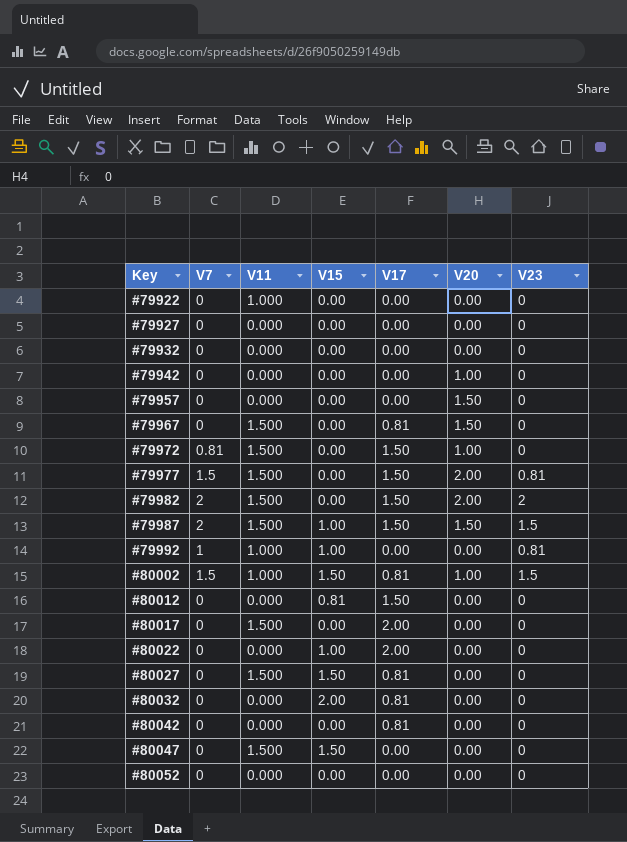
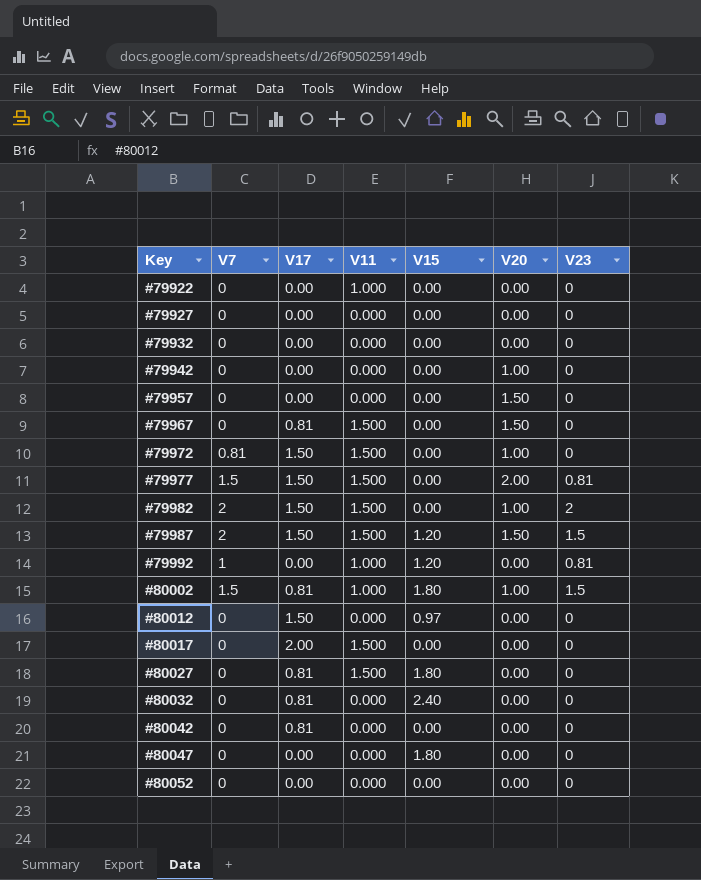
column V17 | position: 5 -> 3
row #80022: 0 | 0.000 | 1.00 | 2.00 | 0.00 | 0 -> none
#79982 | V20: 2.00 -> 1.00
#79987 | V15: 1.00 -> 1.20
#79992 | V15: 1.00 -> 1.20
#80002 | V15: 1.50 -> 1.80
#80012 | V15: 0.81 -> 0.97
#80027 | V15: 1.50 -> 1.80
#80032 | V15: 2.00 -> 2.40
#80047 | V11: 1.500 -> 0.000
#80047 | V15: 1.50 -> 1.80

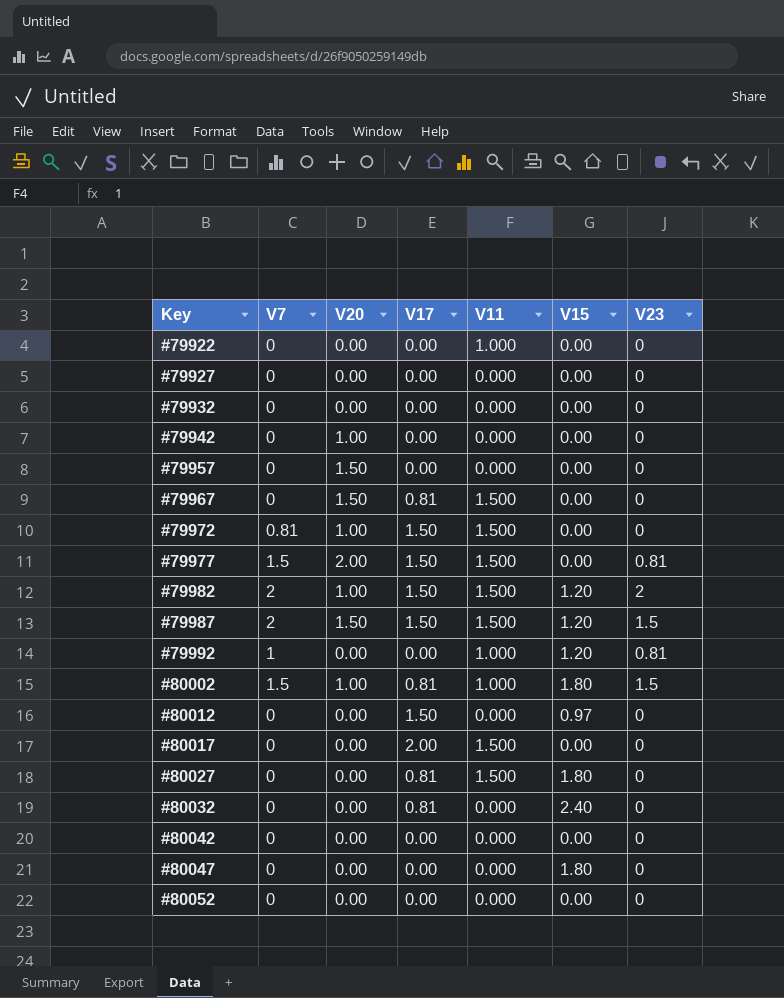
column V20 | position: 6 -> 3
#79982 | V15: 0.00 -> 1.20
#80042 | V17: 0.81 -> 0.00

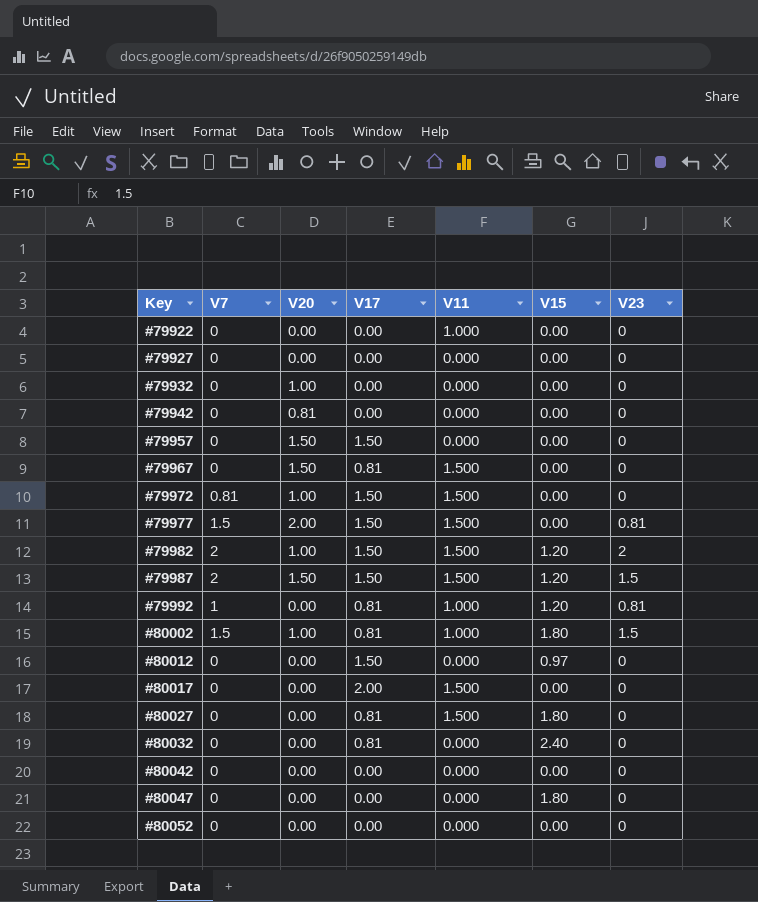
#79932 | V20: 0.00 -> 1.00
#79942 | V20: 1.00 -> 0.81
#79957 | V17: 0.00 -> 1.50
#79992 | V17: 0.00 -> 0.81

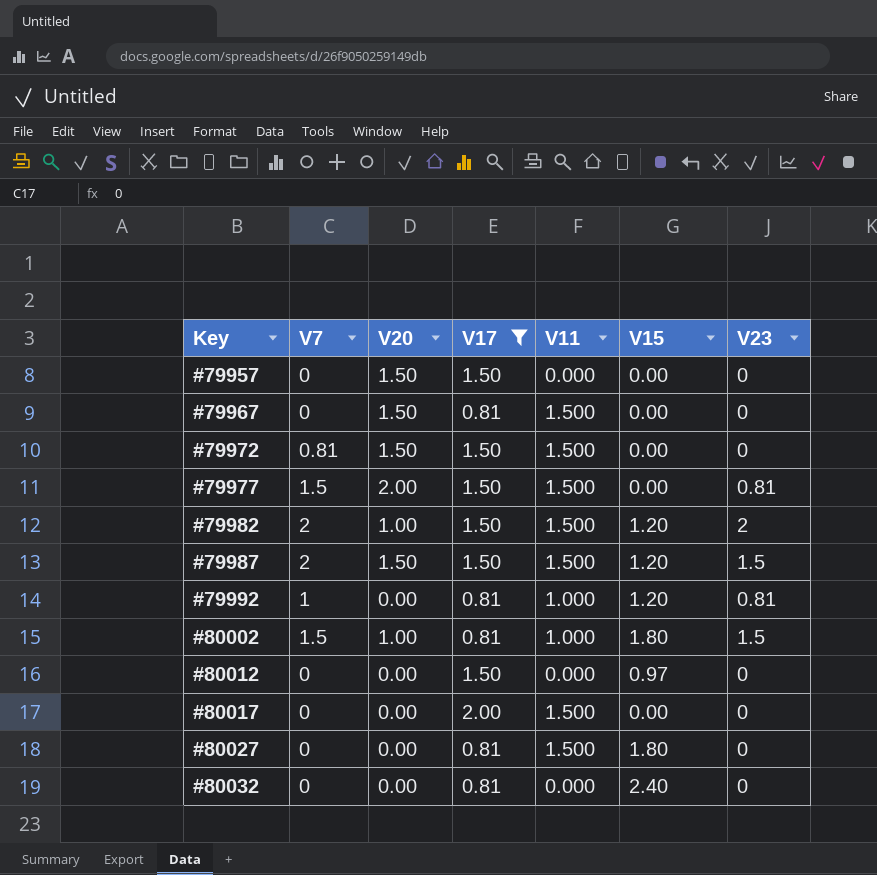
filter: none -> V17 != 0.00
#79972 | V20: 1.00 -> 1.50

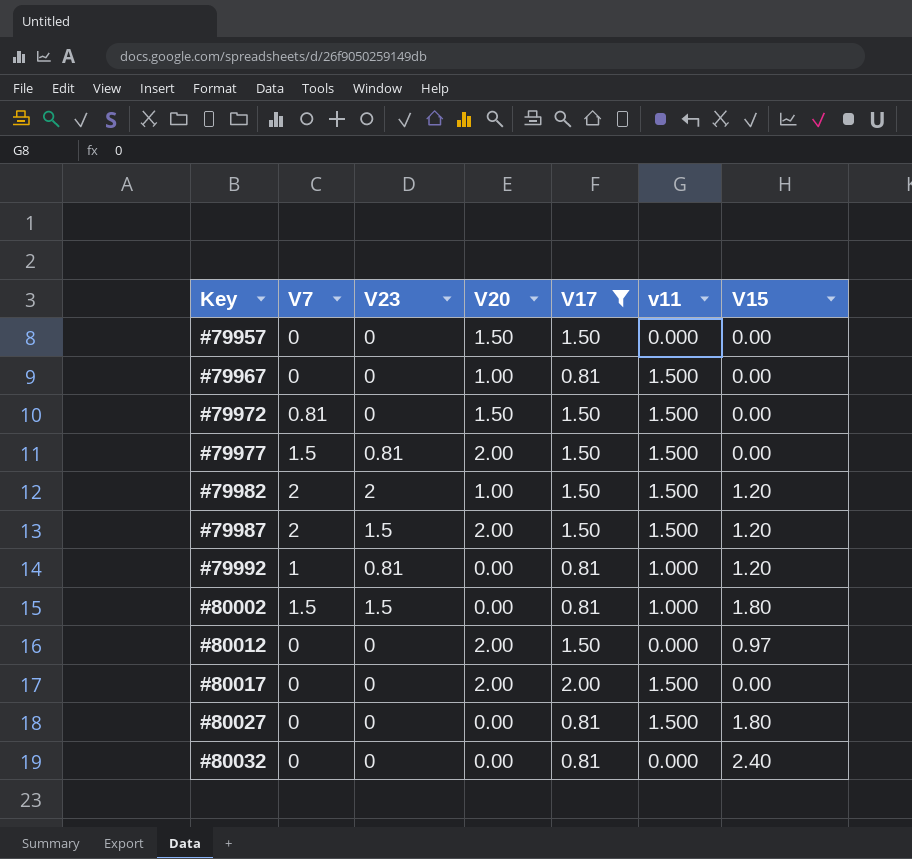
column V23 | position: 7 -> 3
column name: V11 -> v11
#79967 | V20: 1.50 -> 1.00
#79987 | V20: 1.50 -> 2.00
#80002 | V20: 1.00 -> 0.00
#80012 | V20: 0.00 -> 2.00
#80017 | V20: 0.00 -> 2.00

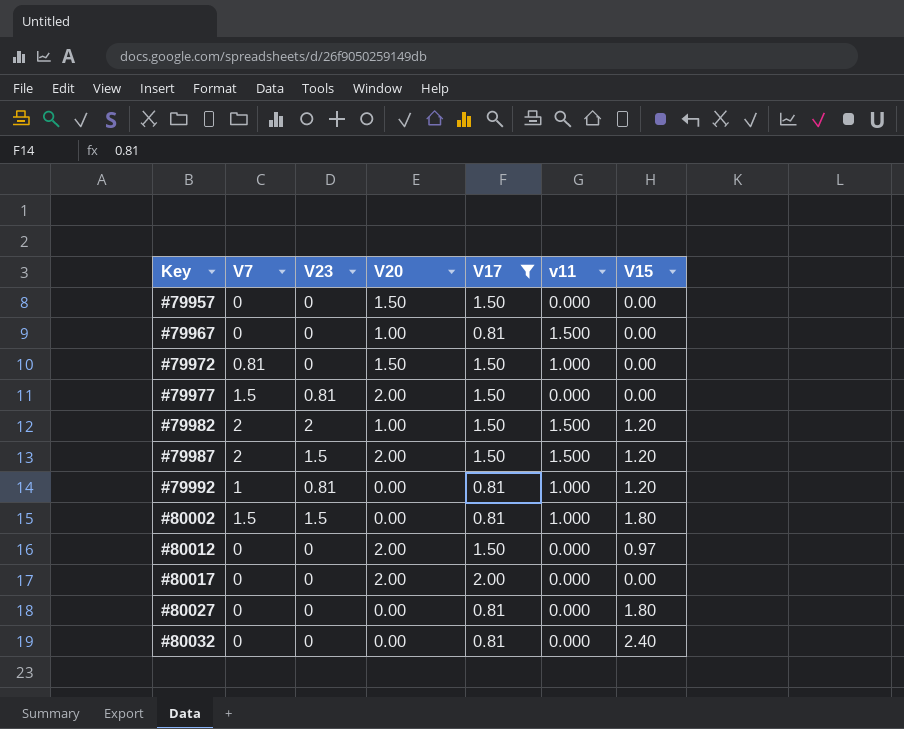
#79972 | v11: 1.500 -> 1.000
#79977 | v11: 1.500 -> 0.000
#80017 | v11: 1.500 -> 0.000
#80027 | v11: 1.500 -> 0.000

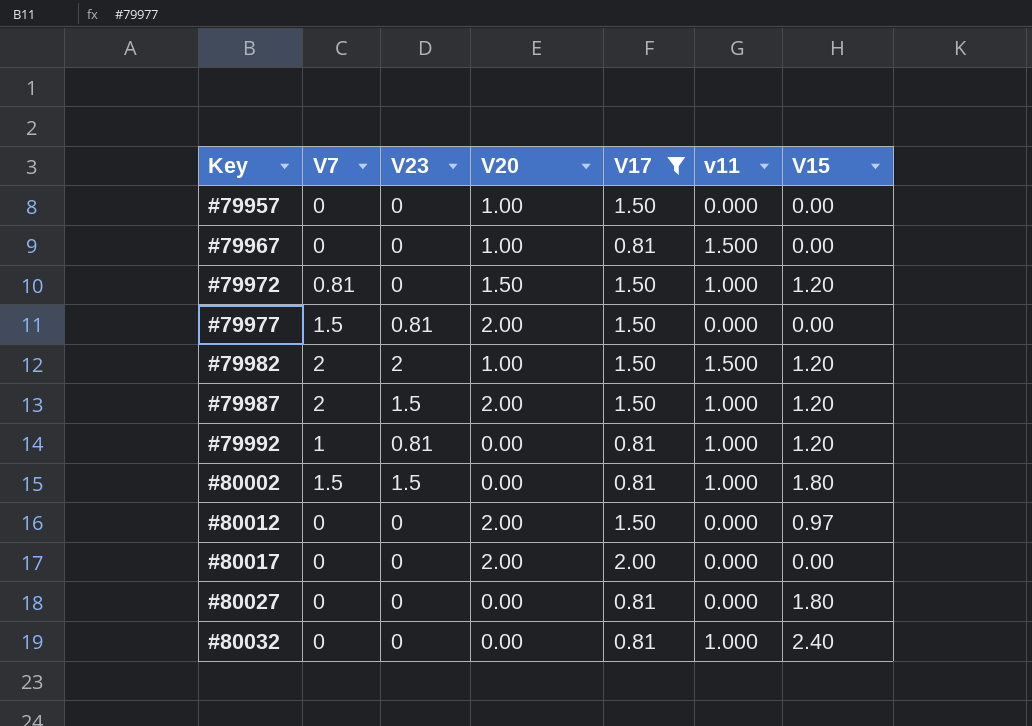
#79957 | V20: 1.50 -> 1.00
#79972 | V15: 0.00 -> 1.20
#79987 | v11: 1.500 -> 1.000
#80032 | v11: 0.000 -> 1.000

